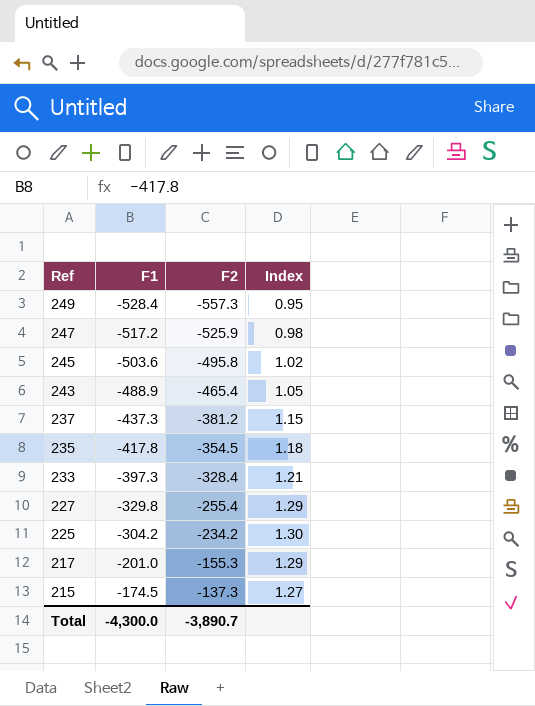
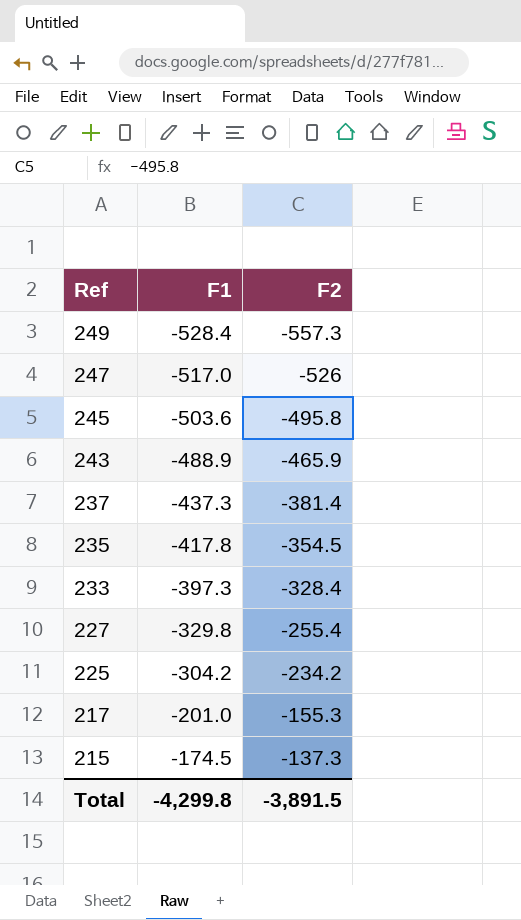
column Index | formula: [F1] / [F2] -> none
247 | F1: -517.2 -> -517.0
247 | F2: -525.9 -> -526
243 | F2: -465.4 -> -465.9
237 | F2: -381.2 -> -381.4
Total | F1: -4,300.0 -> -4,299.8
Total | F2: -3,890.7 -> -3,891.5

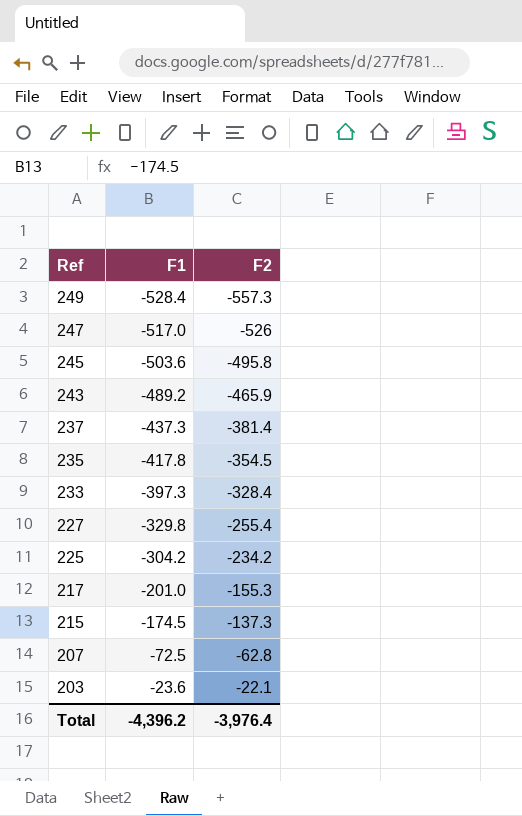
243 | F1: -488.9 -> -489.2
row 207: none -> -72.5 | -62.8
row 203: none -> -23.6 | -22.1
Total | F1: -4,299.8 -> -4,396.2
Total | F2: -3,891.5 -> -3,976.4

